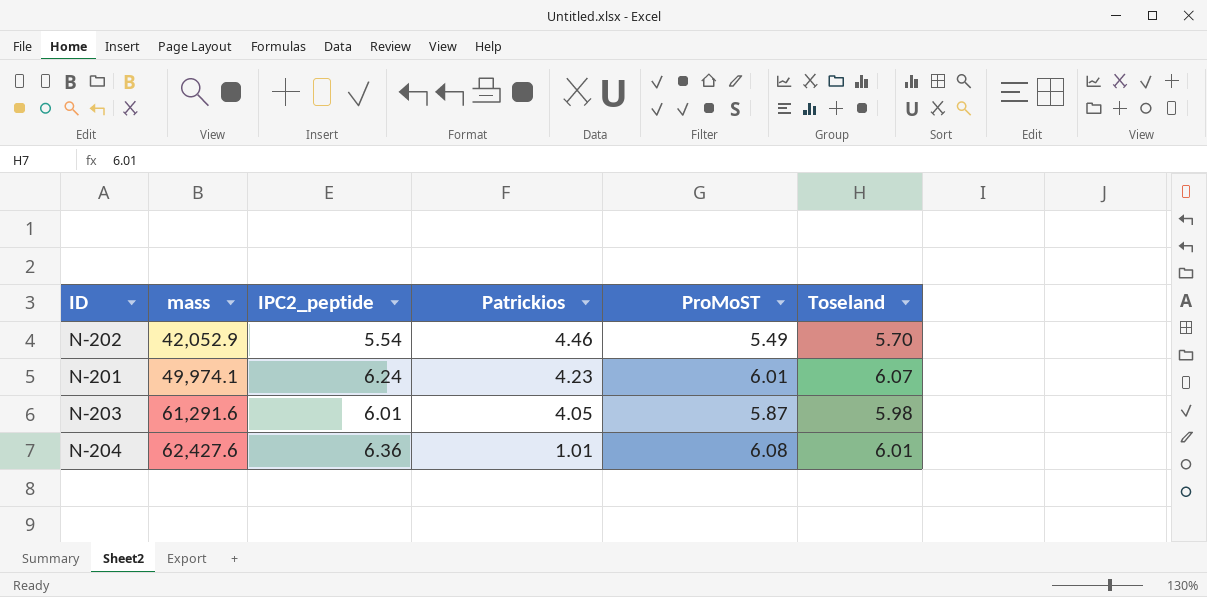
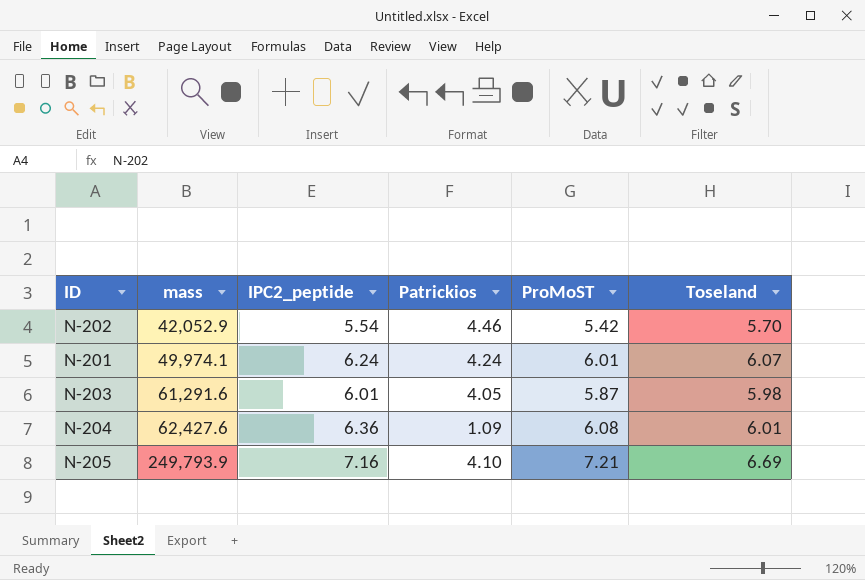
N-202 | ProMoST: 5.49 -> 5.42
N-201 | Patrickios: 4.23 -> 4.24
N-204 | Patrickios: 1.01 -> 1.09
row N-205: none -> 249,793.9 | 7.16 | 4.10 | 7.21 | 6.69

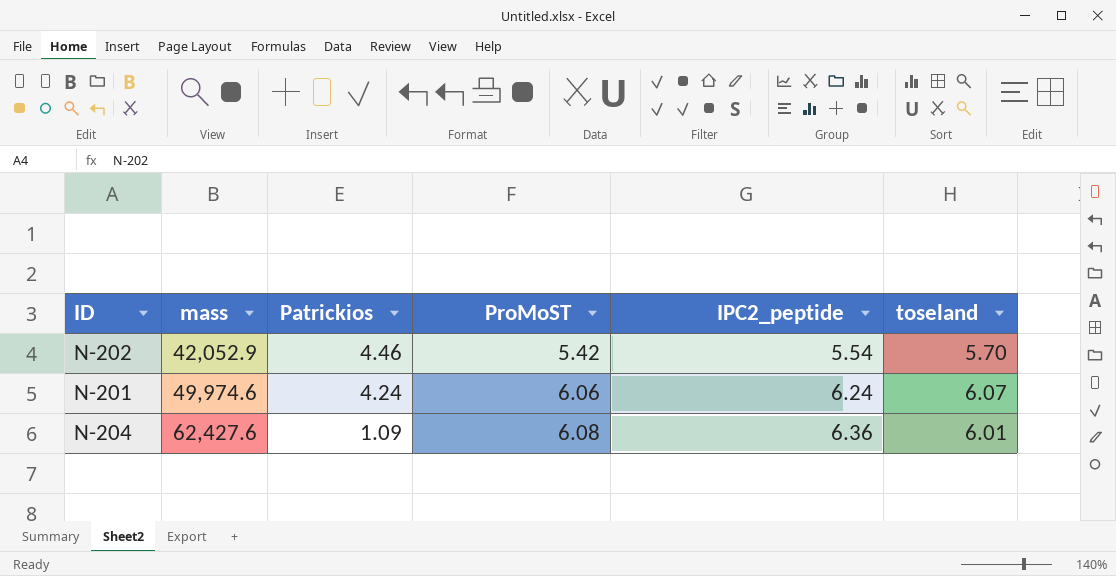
column IPC2_peptide | position: 3 -> 5
column name: Toseland -> toseland
row N-203: 61,291.6 | 6.01 | 4.05 | 5.87 | 5.98 -> none
row N-205: 249,793.9 | 7.16 | 4.10 | 7.21 | 6.69 -> none
N-201 | mass: 49,974.1 -> 49,974.6
N-201 | ProMoST: 6.01 -> 6.06

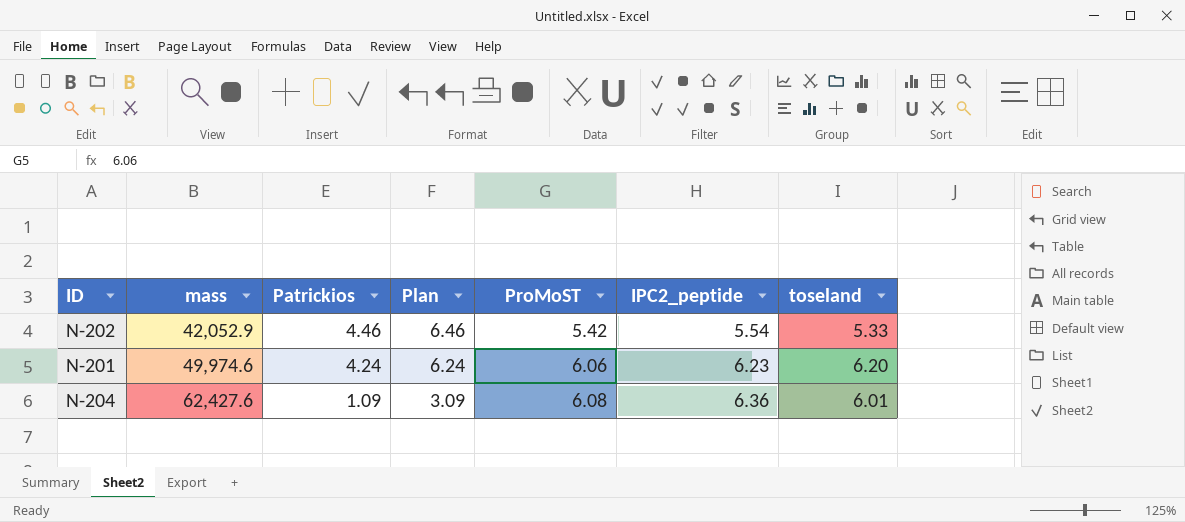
column Plan | formula: none -> [Patrickios] + 2
N-202 | toseland: 5.70 -> 5.33
N-201 | IPC2_peptide: 6.24 -> 6.23
N-201 | toseland: 6.07 -> 6.20

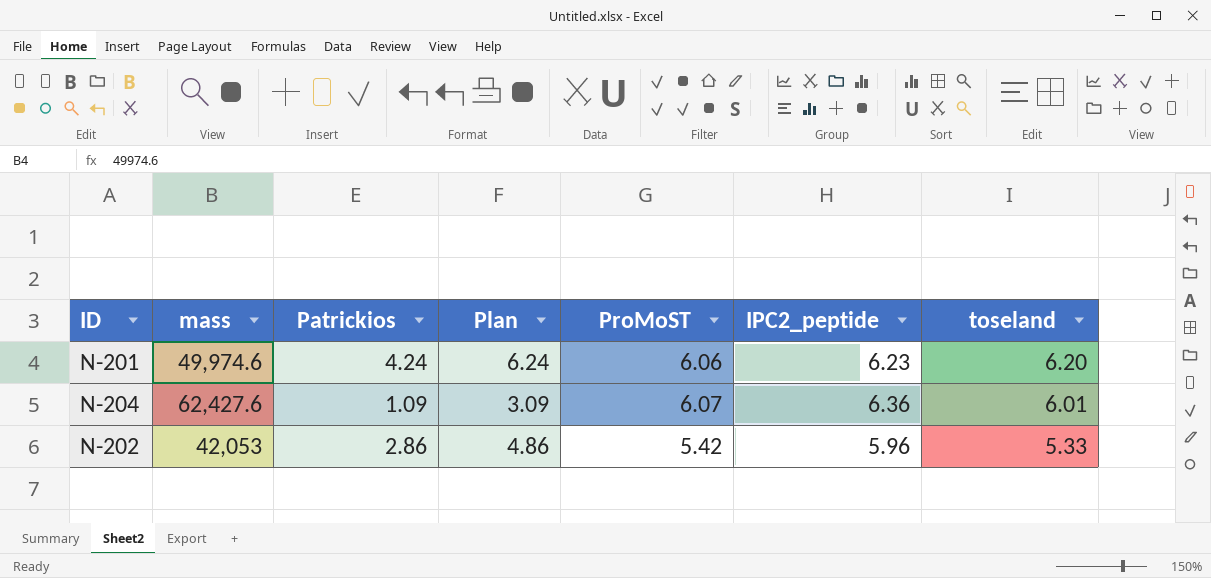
row order: mass ascending -> toseland descending
N-204 | ProMoST: 6.08 -> 6.07
N-202 | mass: 42,052.9 -> 42,053
N-202 | Patrickios: 4.46 -> 2.86
N-202 | Plan: 6.46 -> 4.86
N-202 | IPC2_peptide: 5.54 -> 5.96

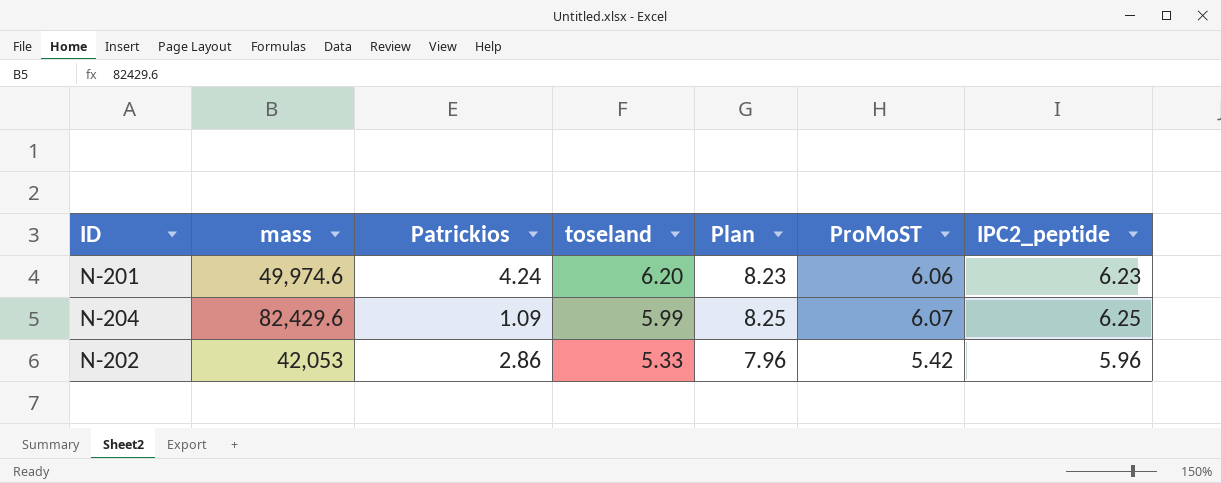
column toseland | position: 7 -> 4
column Plan | formula: [Patrickios] + 2 -> [IPC2_peptide] + 2
N-204 | mass: 62,427.6 -> 82,429.6
N-204 | toseland: 6.01 -> 5.99
N-204 | IPC2_peptide: 6.36 -> 6.25

